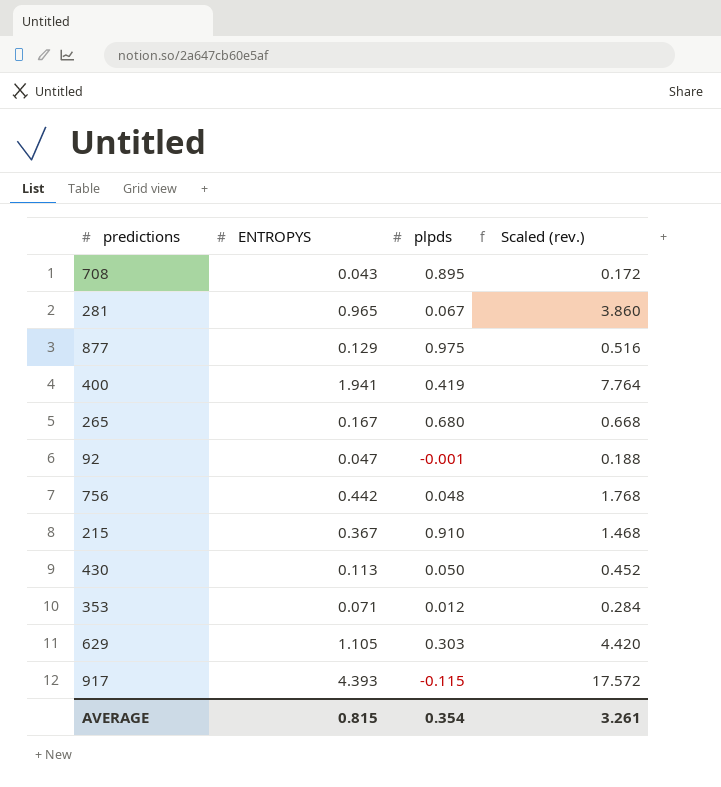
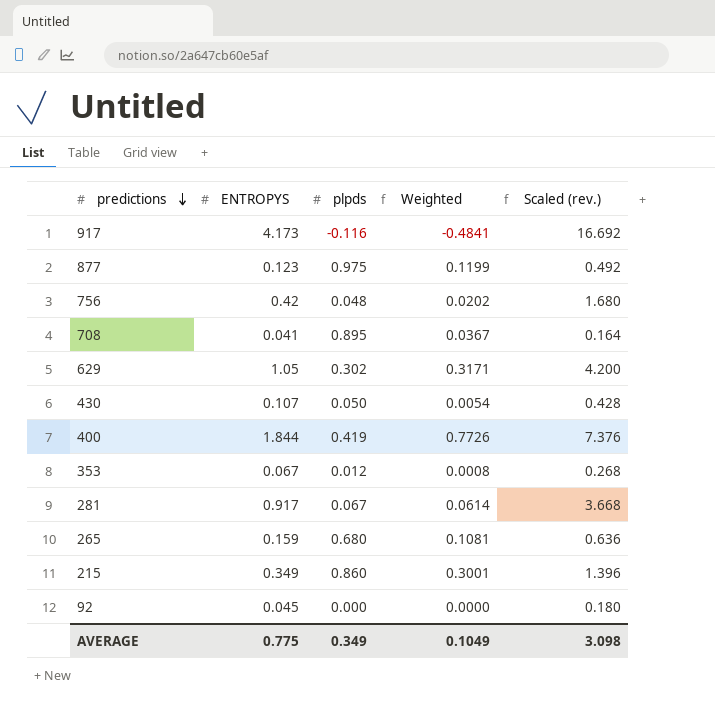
row order: none -> predictions descending
column Weighted | formula: none -> [ENTROPYS] * [plpds]
917 | ENTROPYS: 4.393 -> 4.173
917 | plpds: -0.115 -> -0.116
917 | Scaled (rev.): 17.572 -> 16.692
877 | ENTROPYS: 0.129 -> 0.123
877 | Scaled (rev.): 0.516 -> 0.492
756 | ENTROPYS: 0.442 -> 0.42
756 | Scaled (rev.): 1.768 -> 1.680
708 | ENTROPYS: 0.043 -> 0.041
708 | Scaled (rev.): 0.172 -> 0.164
629 | ENTROPYS: 1.105 -> 1.05
629 | plpds: 0.303 -> 0.302
629 | Scaled (rev.): 4.420 -> 4.200
430 | ENTROPYS: 0.113 -> 0.107
430 | Scaled (rev.): 0.452 -> 0.428
400 | ENTROPYS: 1.941 -> 1.844
400 | Scaled (rev.): 7.764 -> 7.376
353 | ENTROPYS: 0.071 -> 0.067
353 | Scaled (rev.): 0.284 -> 0.268
281 | ENTROPYS: 0.965 -> 0.917
281 | Scaled (rev.): 3.860 -> 3.668
265 | ENTROPYS: 0.167 -> 0.159
265 | Scaled (rev.): 0.668 -> 0.636
215 | ENTROPYS: 0.367 -> 0.349
215 | plpds: 0.910 -> 0.860
215 | Scaled (rev.): 1.468 -> 1.396
92 | ENTROPYS: 0.047 -> 0.045
92 | plpds: -0.001 -> 0.000
92 | Scaled (rev.): 0.188 -> 0.180
AVERAGE | ENTROPYS: 0.815 -> 0.775
AVERAGE | plpds: 0.354 -> 0.349
AVERAGE | Scaled (rev.): 3.261 -> 3.098

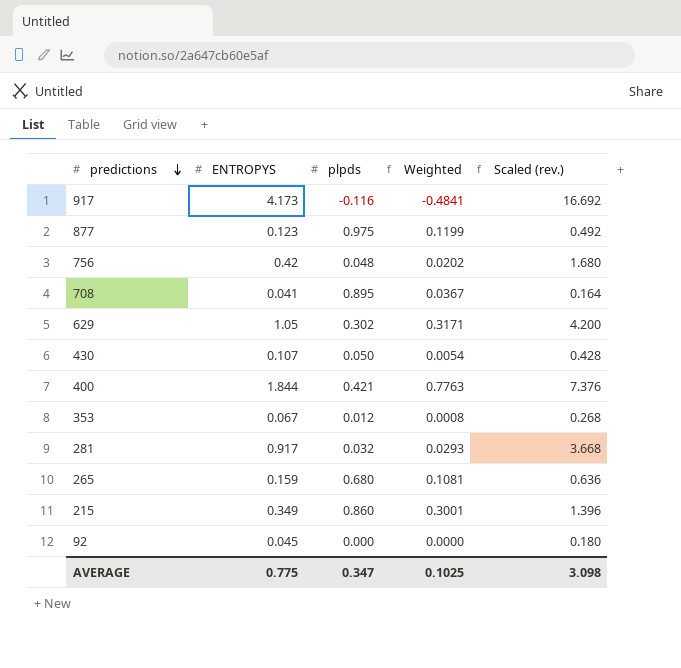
400 | plpds: 0.419 -> 0.421
400 | Weighted: 0.7726 -> 0.7763
281 | plpds: 0.067 -> 0.032
281 | Weighted: 0.0614 -> 0.0293
AVERAGE | plpds: 0.349 -> 0.347
AVERAGE | Weighted: 0.1049 -> 0.1025

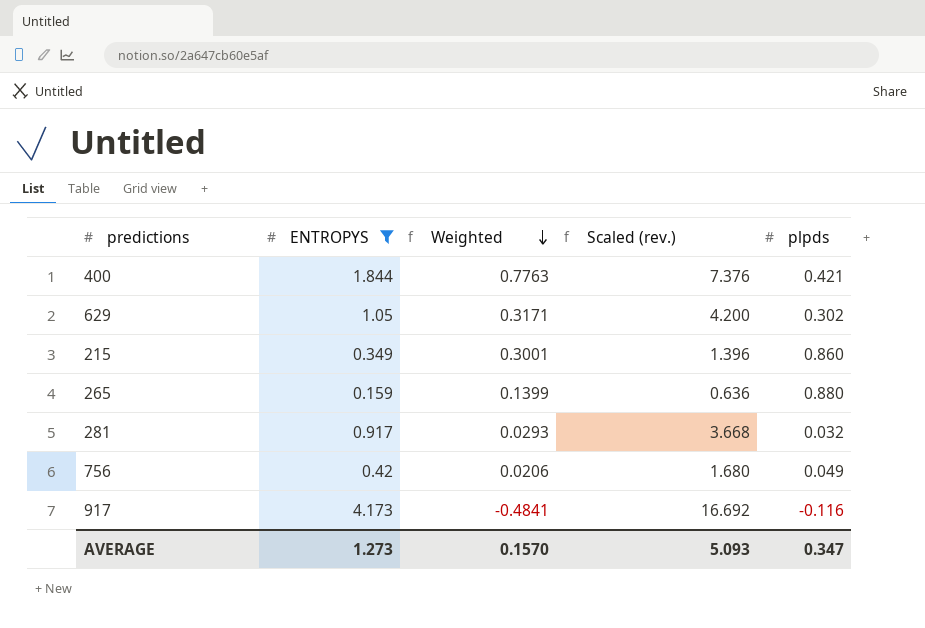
filter: none -> ENTROPYS >= 0.159
row order: predictions descending -> Weighted descending
column plpds | position: 3 -> 5
265 | Weighted: 0.1081 -> 0.1399
265 | plpds: 0.680 -> 0.880
756 | Weighted: 0.0202 -> 0.0206
756 | plpds: 0.048 -> 0.049
AVERAGE | ENTROPYS: 0.775 -> 1.273
AVERAGE | Weighted: 0.1025 -> 0.1570
AVERAGE | Scaled (rev.): 3.098 -> 5.093

